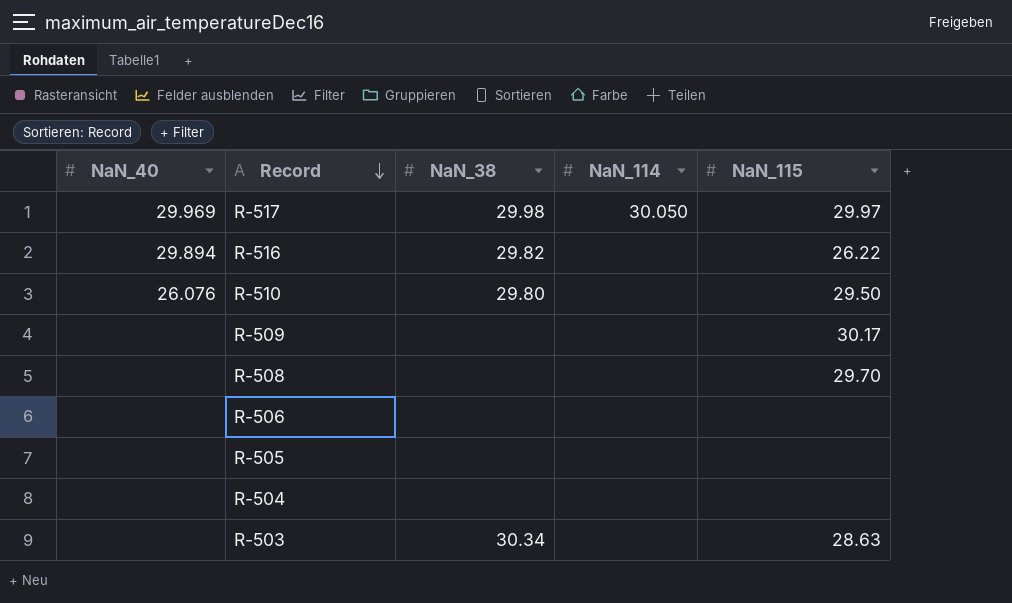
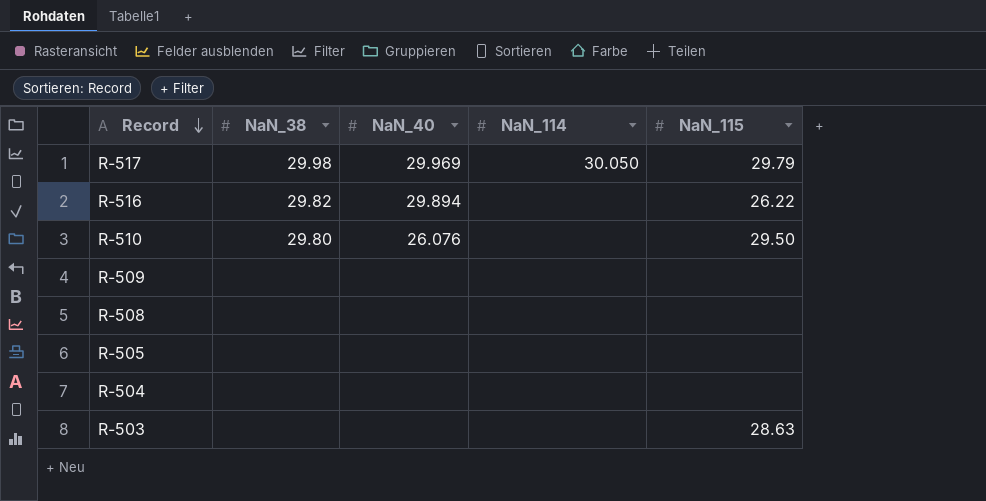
column NaN_40 | position: 1 -> 3
row R-506: none | none | none | none -> none
R-517 | NaN_115: 29.97 -> 29.79
R-509 | NaN_115: 30.17 -> none
R-508 | NaN_115: 29.70 -> none
R-503 | NaN_38: 30.34 -> none

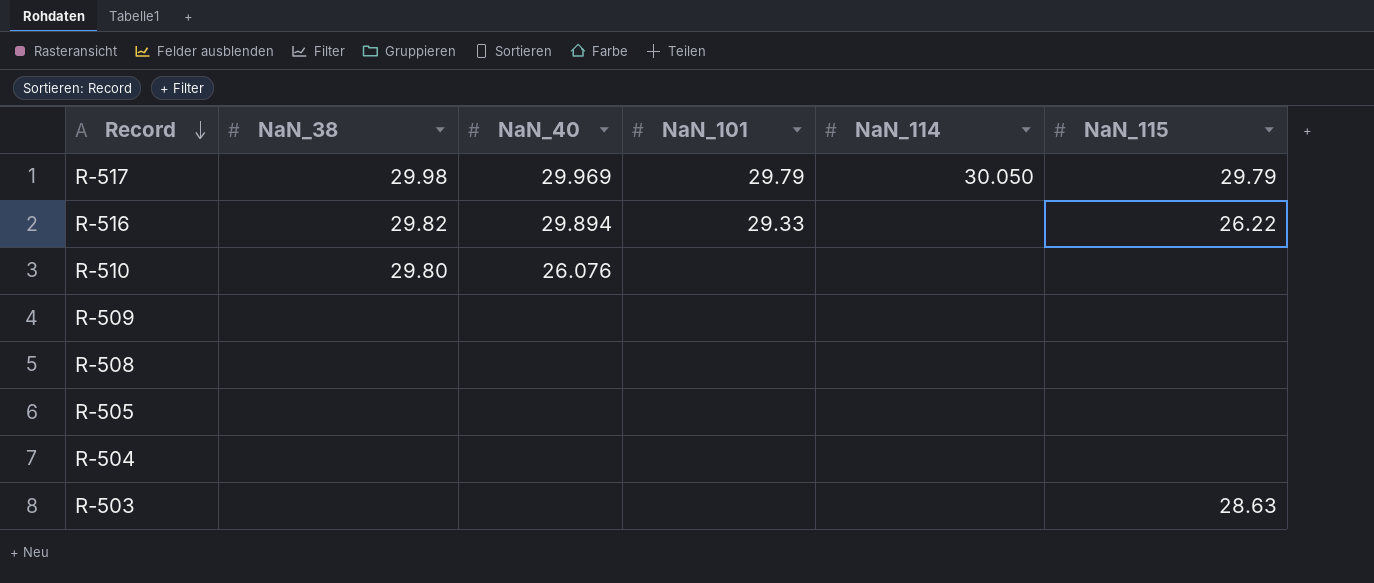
column NaN_101 | position: none -> 4
R-510 | NaN_115: 29.50 -> none

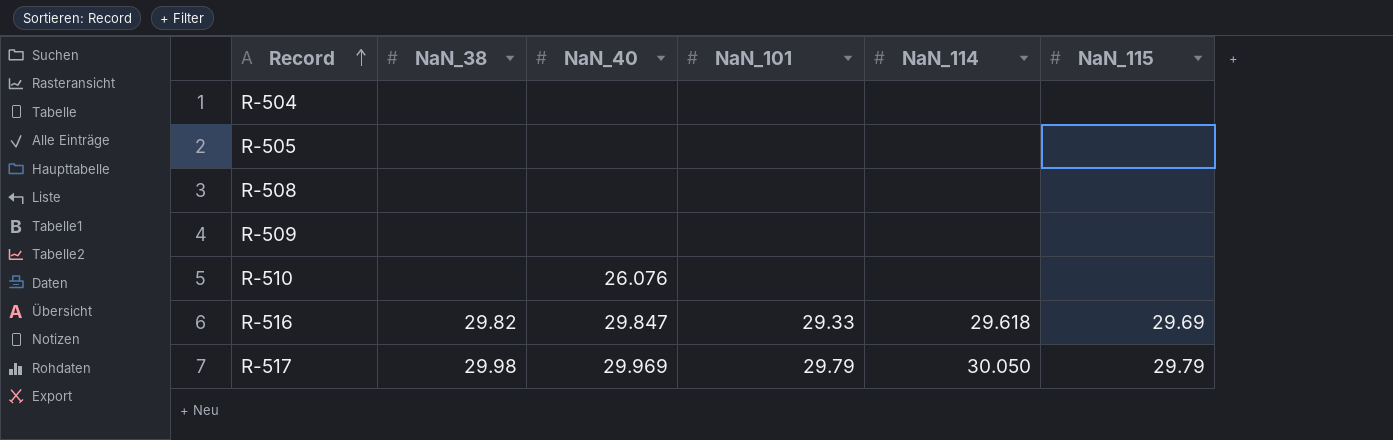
row order: Record descending -> Record ascending
row R-503: none | none | none | none | 28.63 -> none
R-510 | NaN_38: 29.80 -> none
R-516 | NaN_40: 29.894 -> 29.847
R-516 | NaN_114: none -> 29.618
R-516 | NaN_115: 26.22 -> 29.69

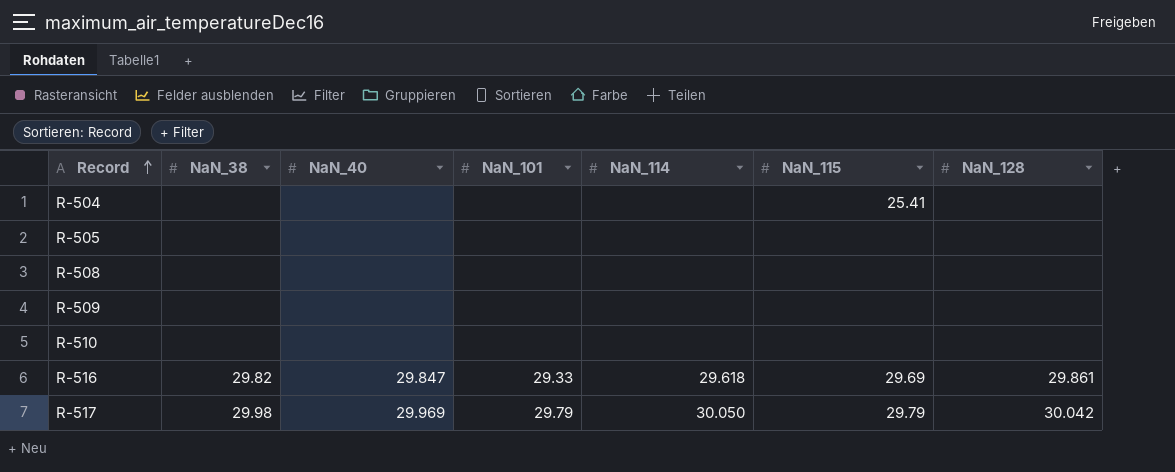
column NaN_128 | position: none -> 7
R-504 | NaN_115: none -> 25.41
R-510 | NaN_40: 26.076 -> none

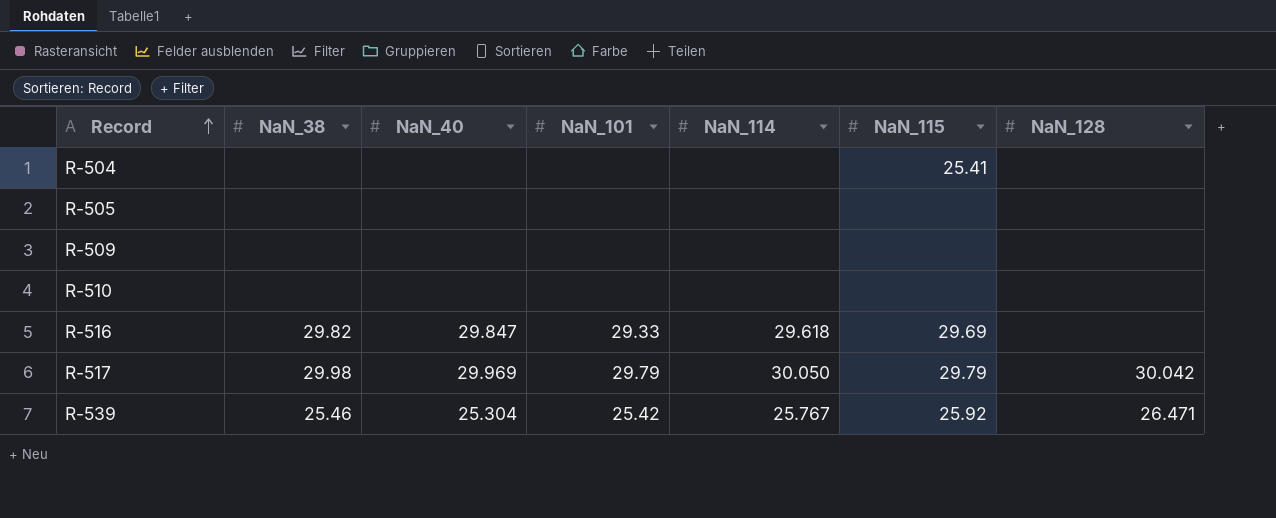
row R-508: none | none | none | none | none | none -> none
R-516 | NaN_128: 29.861 -> none
row R-539: none -> 25.46 | 25.304 | 25.42 | 25.767 | 25.92 | 26.471

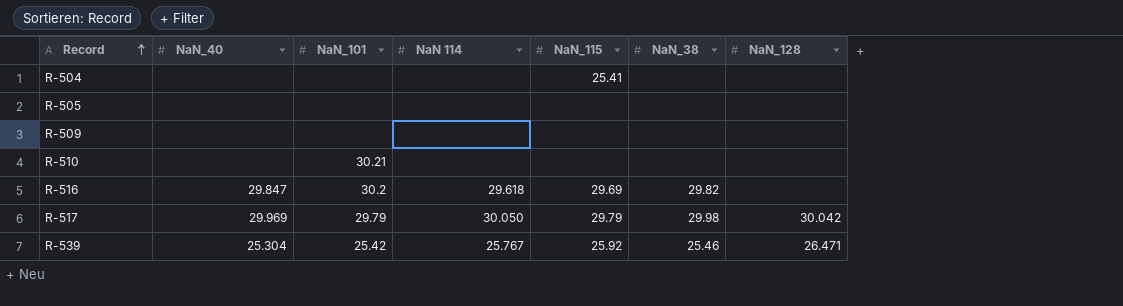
column name: NaN_114 -> NaN 114
column NaN_38 | position: 2 -> 6
R-510 | NaN_101: none -> 30.21
R-516 | NaN_101: 29.33 -> 30.2

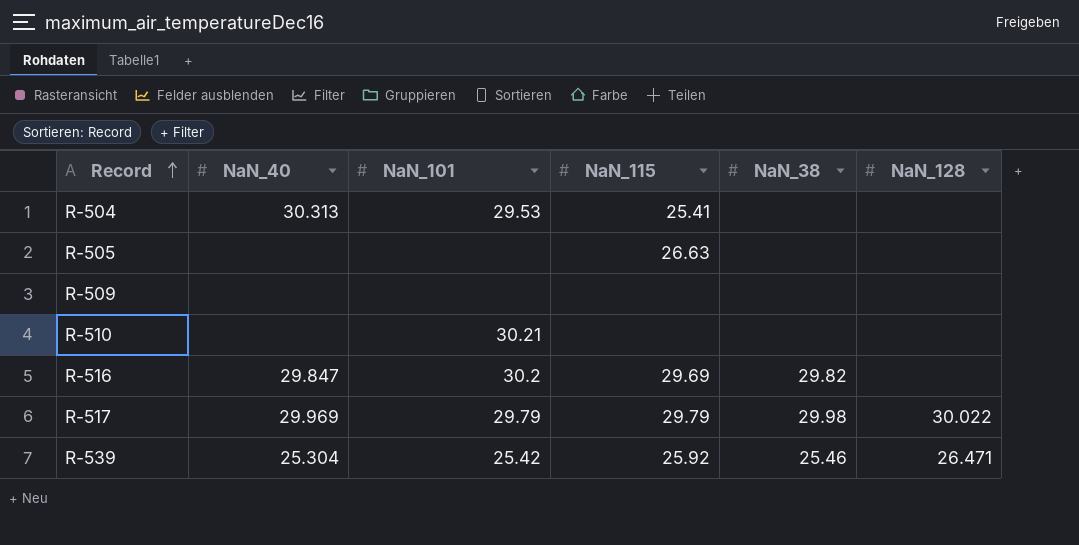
column NaN 114 | position: 4 -> none
R-504 | NaN_40: none -> 30.313
R-504 | NaN_101: none -> 29.53
R-505 | NaN_115: none -> 26.63
R-517 | NaN_128: 30.042 -> 30.022

